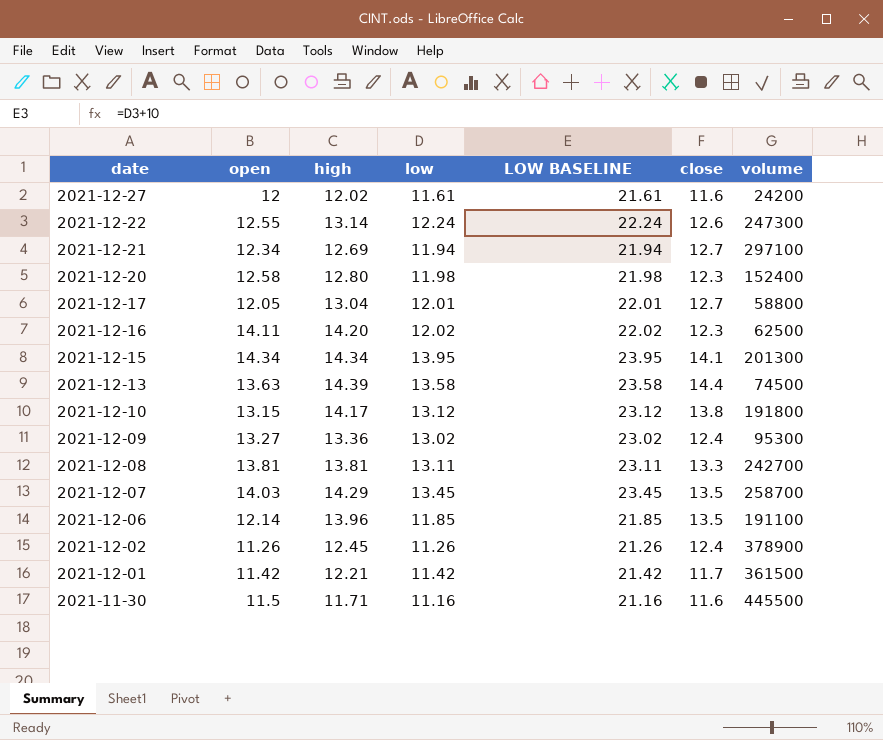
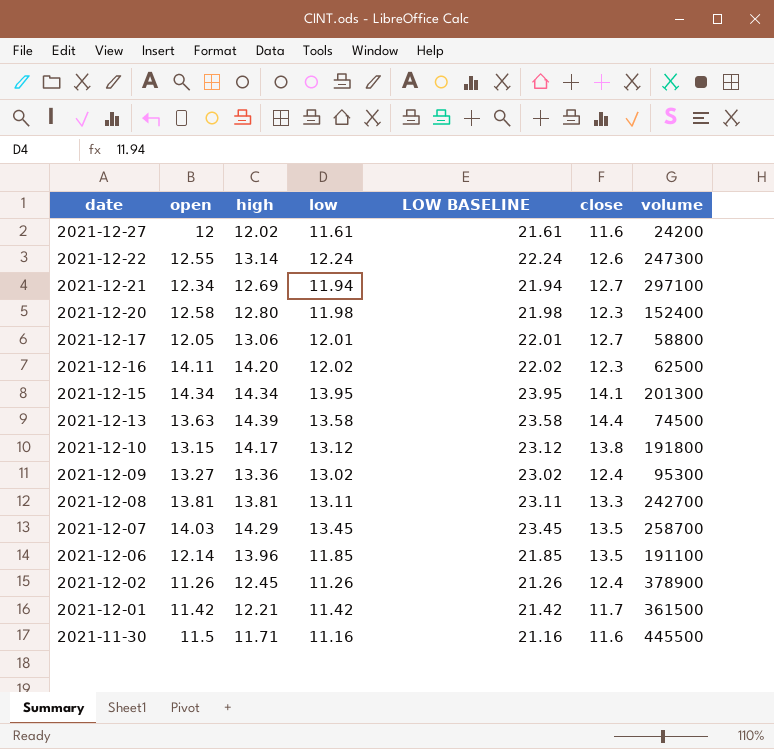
2021-12-17 | high: 13.04 -> 13.06

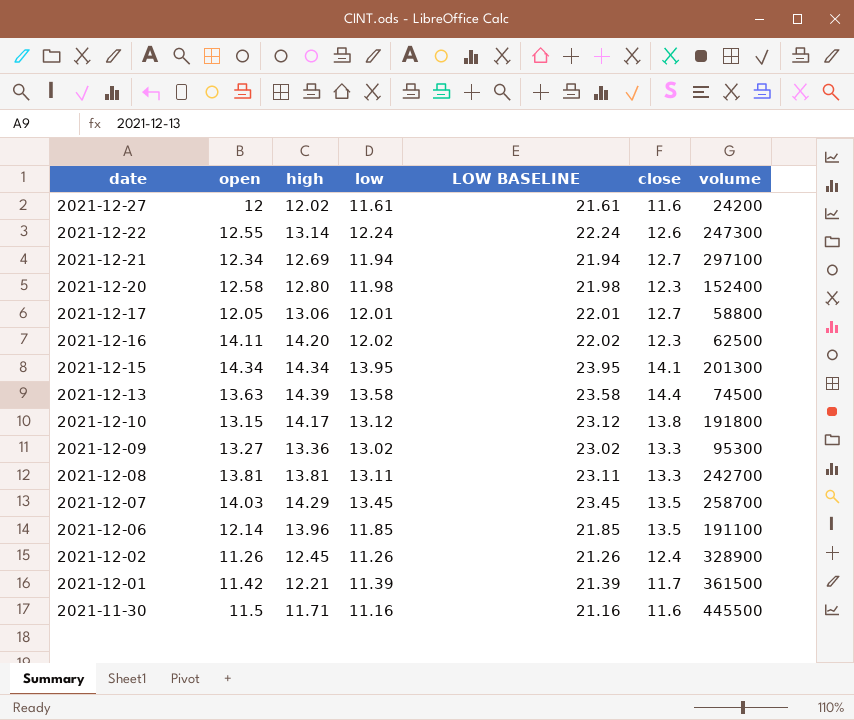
2021-12-09 | close: 12.4 -> 13.3
2021-12-02 | volume: 378900 -> 328900
2021-12-01 | low: 11.42 -> 11.39
2021-12-01 | LOW BASELINE: 21.42 -> 21.39

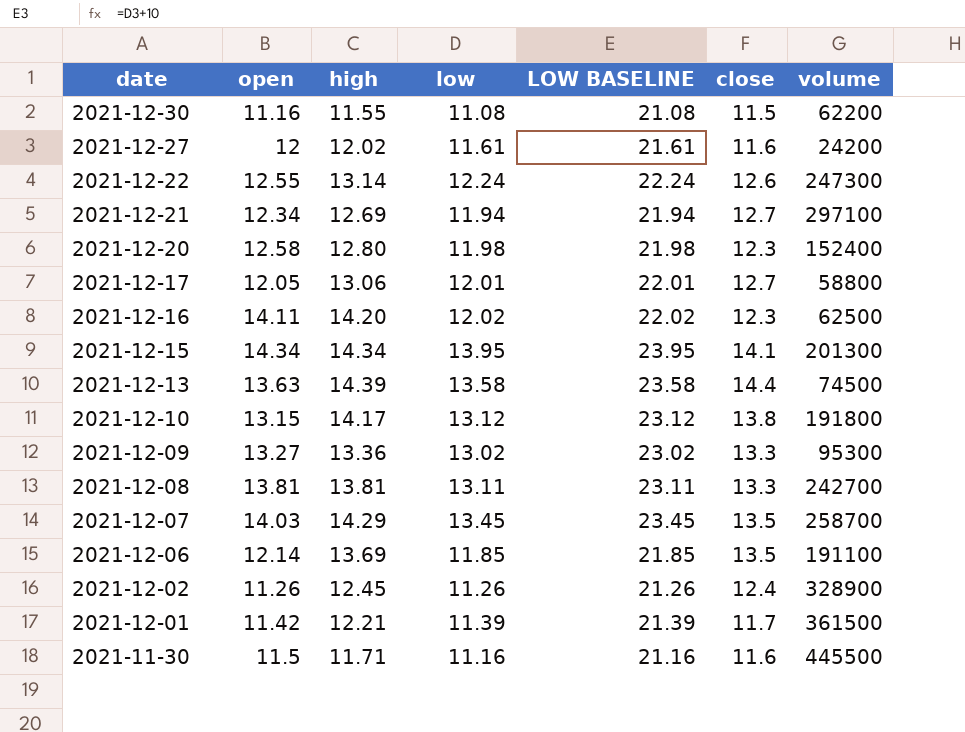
row 2021-12-30: none -> 11.16 | 11.55 | 11.08 | 21.08 | 11.5 | 62200
2021-12-06 | high: 13.96 -> 13.69

